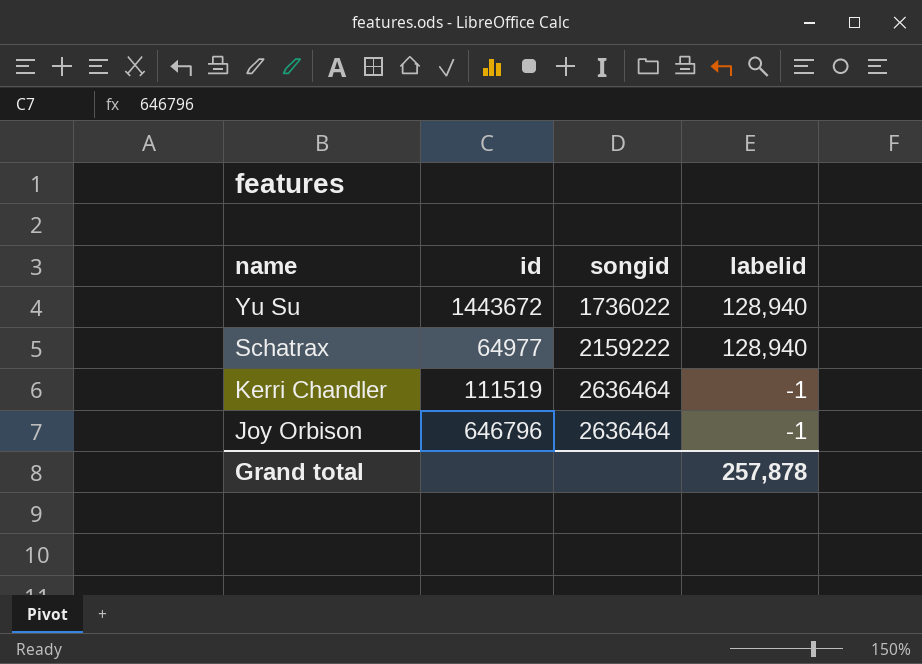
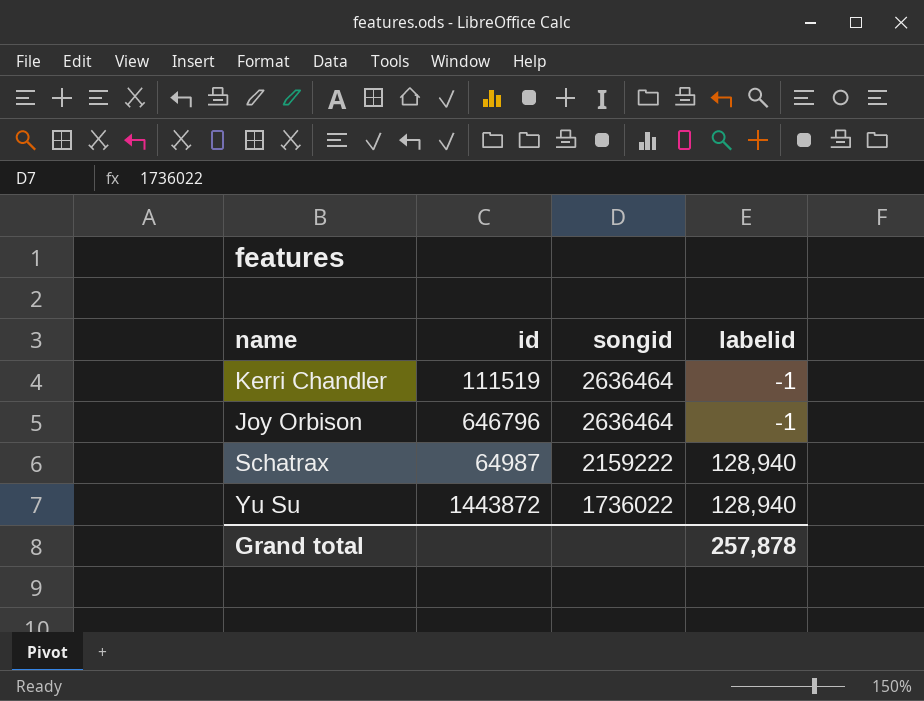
row order: name descending -> songid descending
Schatrax | id: 64977 -> 64987
Yu Su | id: 1443672 -> 1443872

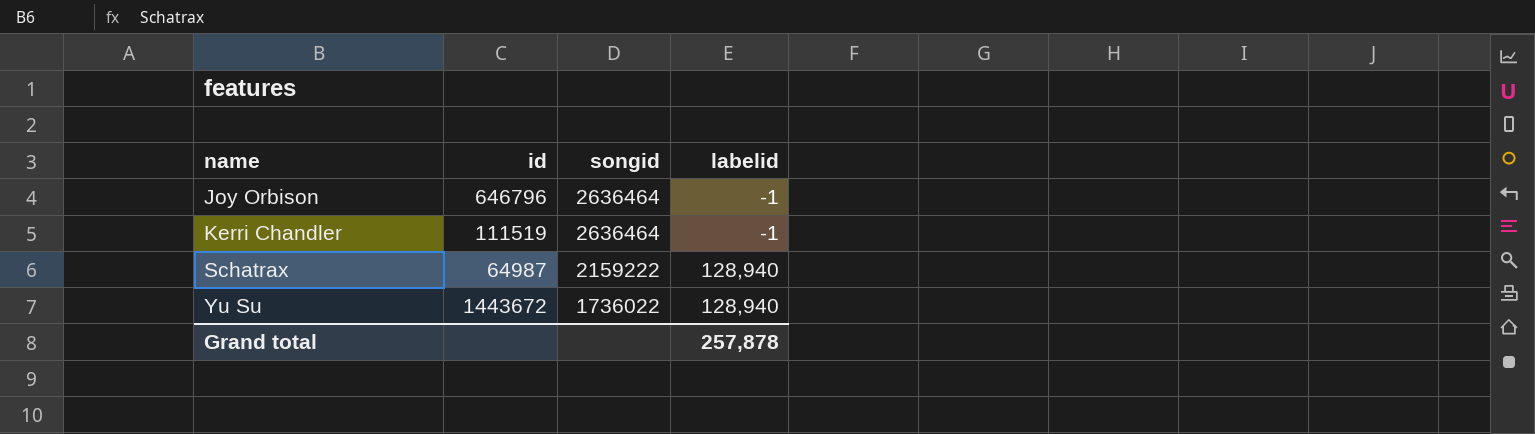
row order: songid descending -> name ascending
Yu Su | id: 1443872 -> 1443672

